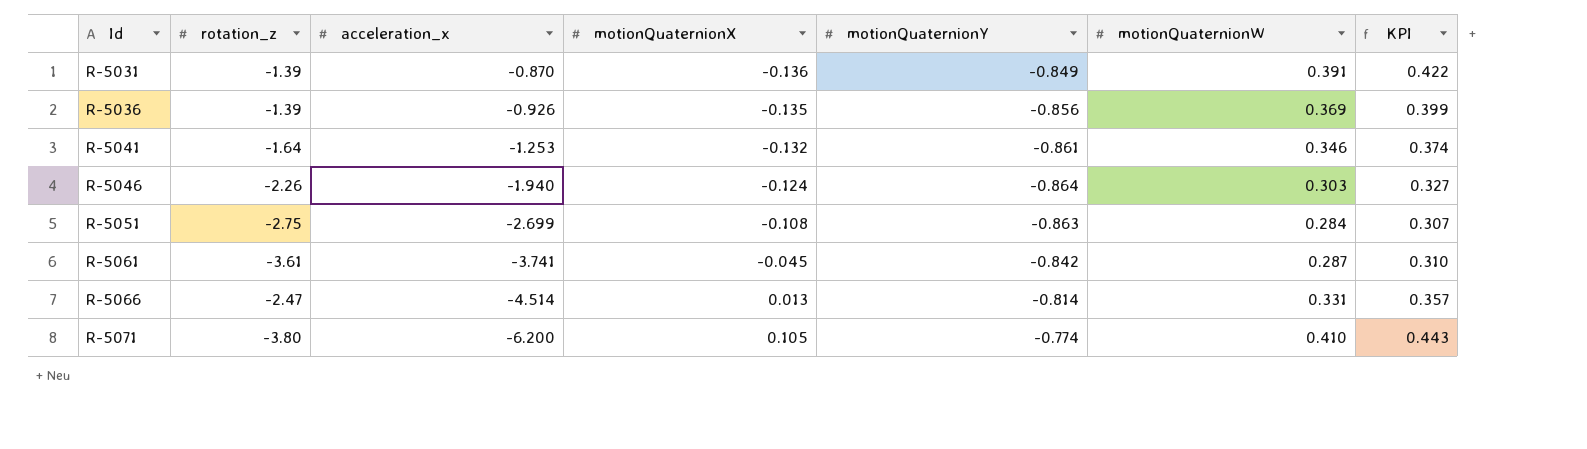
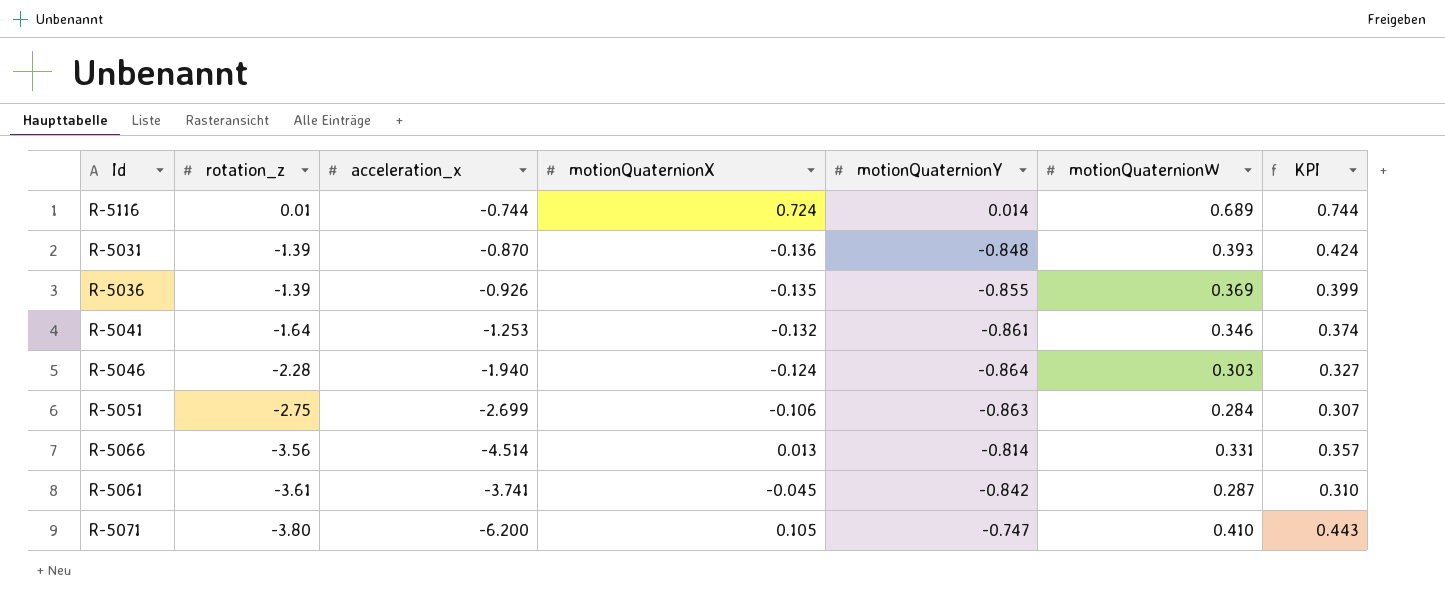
row order: Id ascending -> rotation_z descending
row R-5116: none -> 0.01 | -0.744 | 0.724 | 0.014 | 0.689 | 0.744
R-5031 | motionQuaternionY: -0.849 -> -0.848
R-5031 | motionQuaternionW: 0.391 -> 0.393
R-5031 | KPI: 0.422 -> 0.424
R-5036 | motionQuaternionY: -0.856 -> -0.855
R-5046 | rotation_z: -2.26 -> -2.28
R-5051 | motionQuaternionX: -0.108 -> -0.106
R-5066 | rotation_z: -2.47 -> -3.56
R-5071 | motionQuaternionY: -0.774 -> -0.747

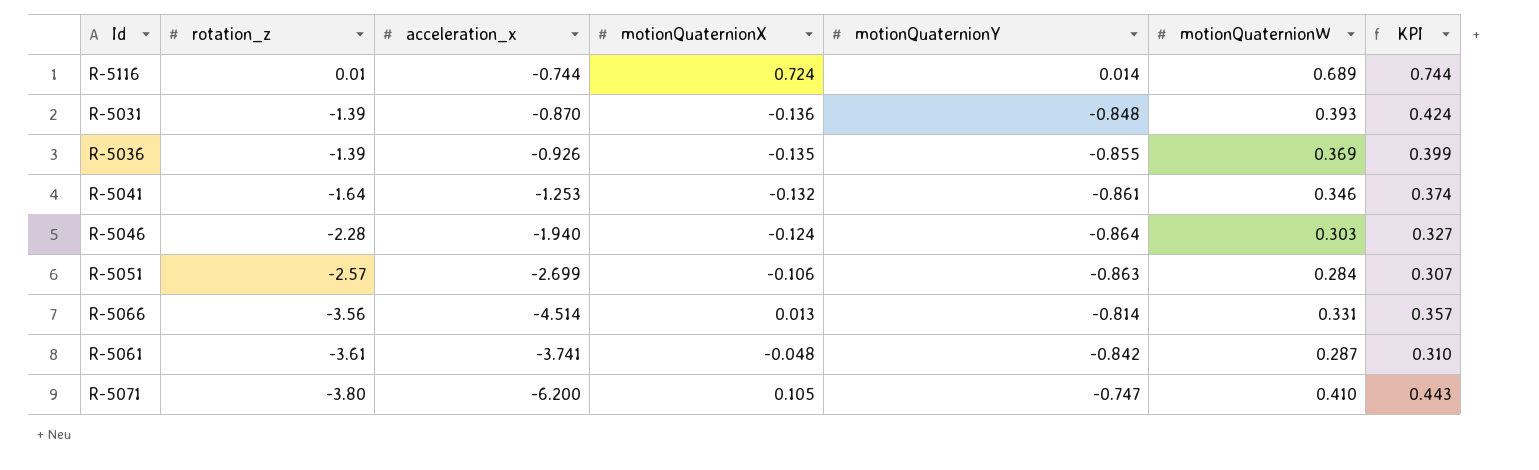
R-5051 | rotation_z: -2.75 -> -2.57
R-5061 | motionQuaternionX: -0.045 -> -0.048

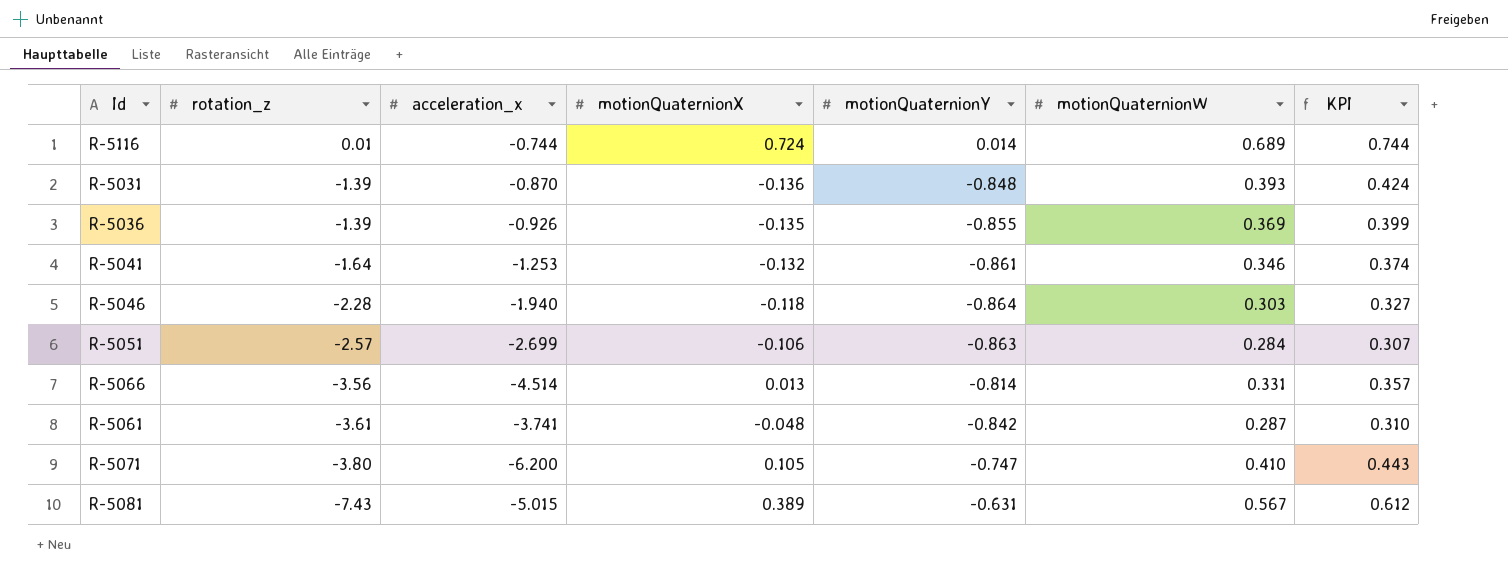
R-5046 | motionQuaternionX: -0.124 -> -0.118
row R-5081: none -> -7.43 | -5.015 | 0.389 | -0.631 | 0.567 | 0.612

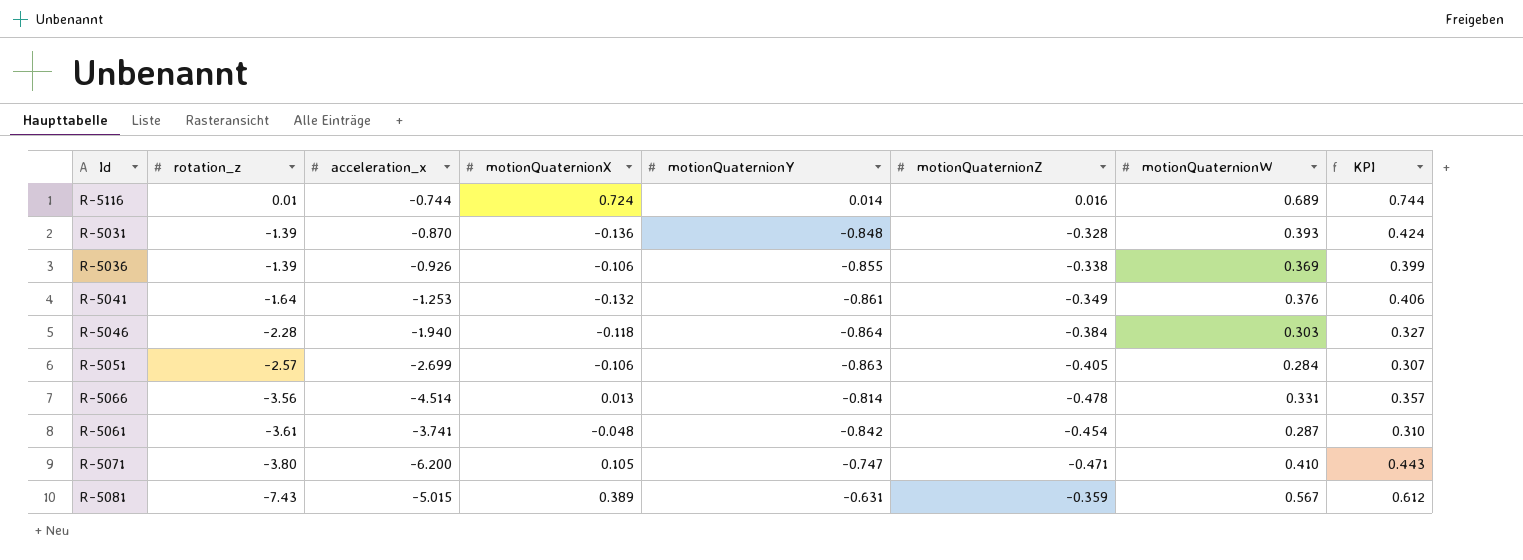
column motionQuaternionZ | position: none -> 6
R-5036 | motionQuaternionX: -0.135 -> -0.106
R-5041 | motionQuaternionW: 0.346 -> 0.376
R-5041 | KPI: 0.374 -> 0.406

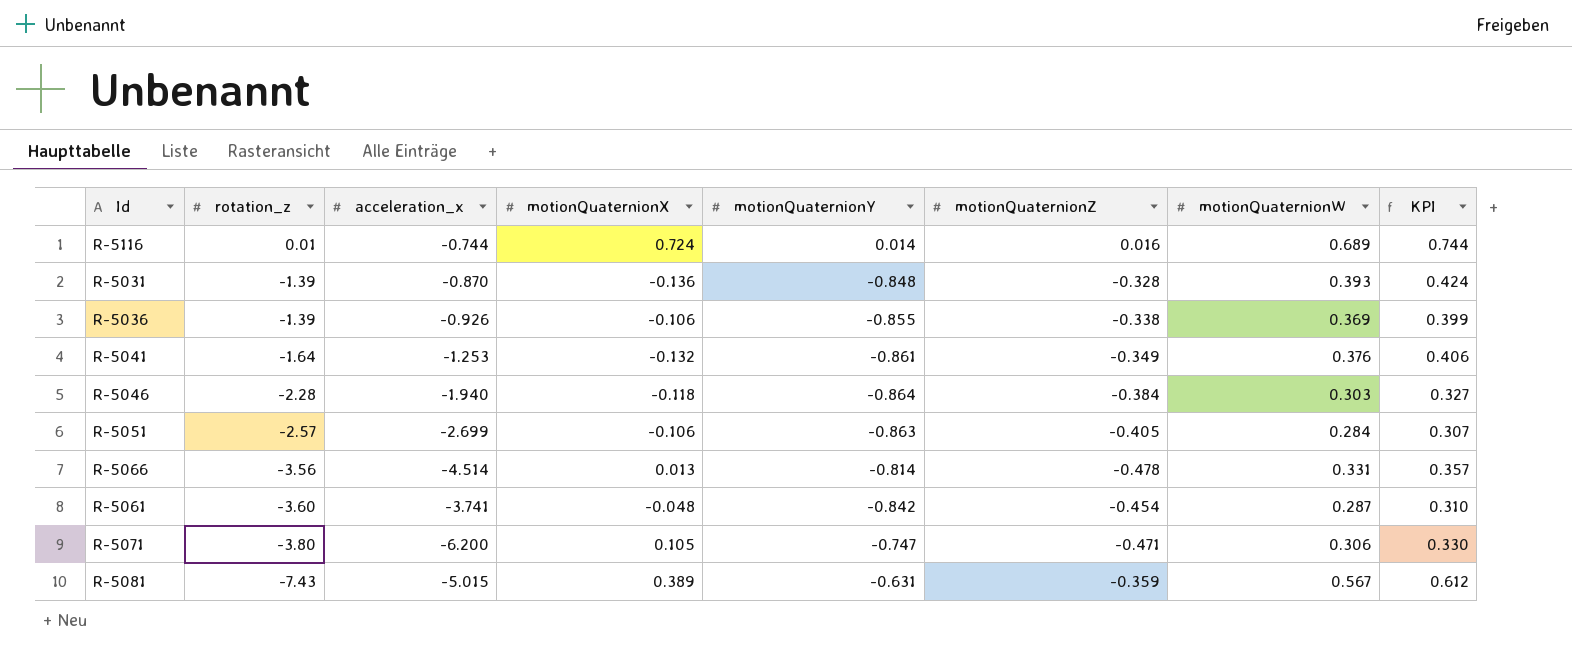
R-5061 | rotation_z: -3.61 -> -3.60
R-5071 | motionQuaternionW: 0.410 -> 0.306
R-5071 | KPI: 0.443 -> 0.330

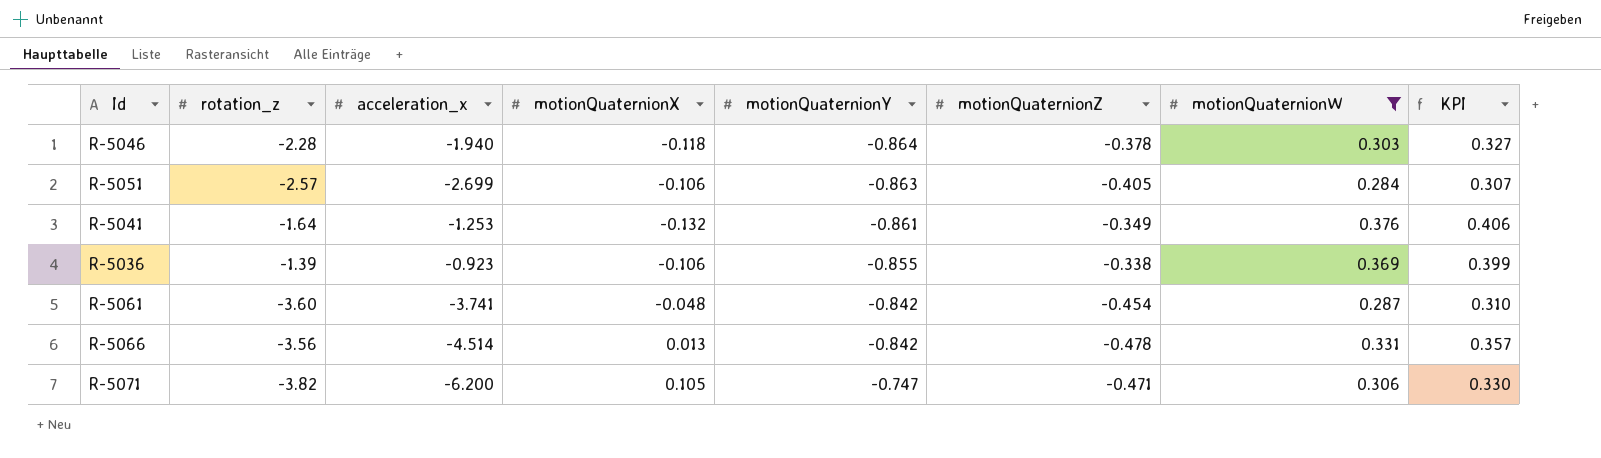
filter: none -> motionQuaternionW <= 0.376
row order: rotation_z descending -> motionQuaternionY ascending
R-5046 | motionQuaternionZ: -0.384 -> -0.378
R-5036 | acceleration_x: -0.926 -> -0.923
R-5066 | motionQuaternionY: -0.814 -> -0.842
R-5071 | rotation_z: -3.80 -> -3.82

